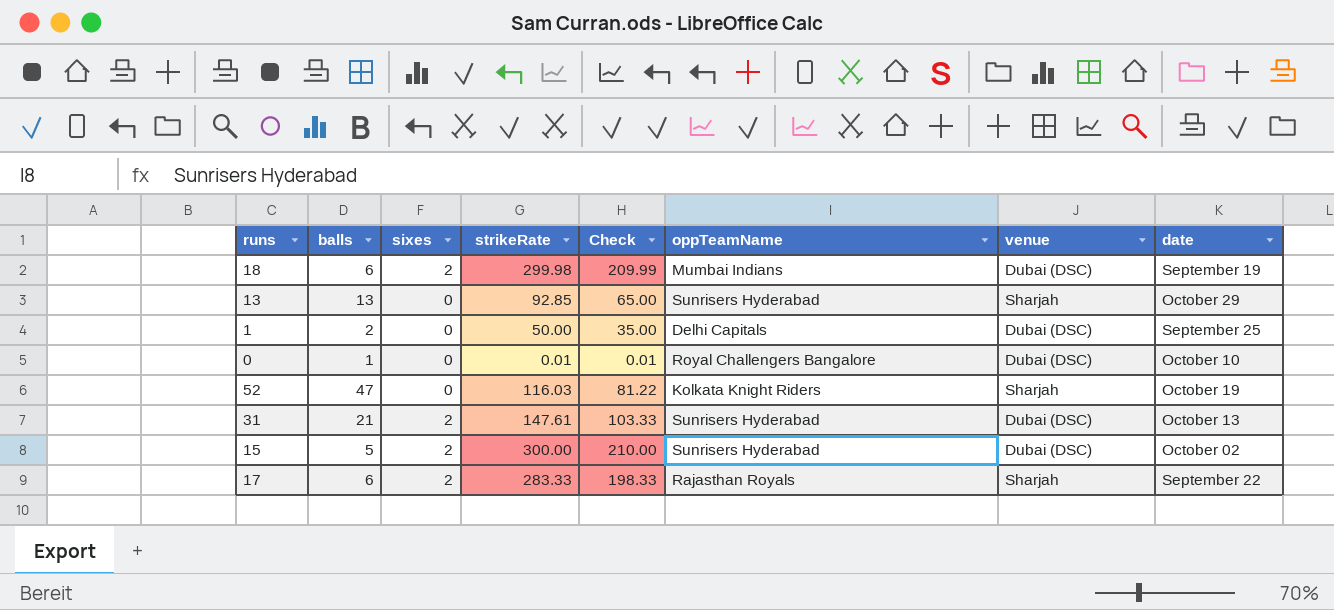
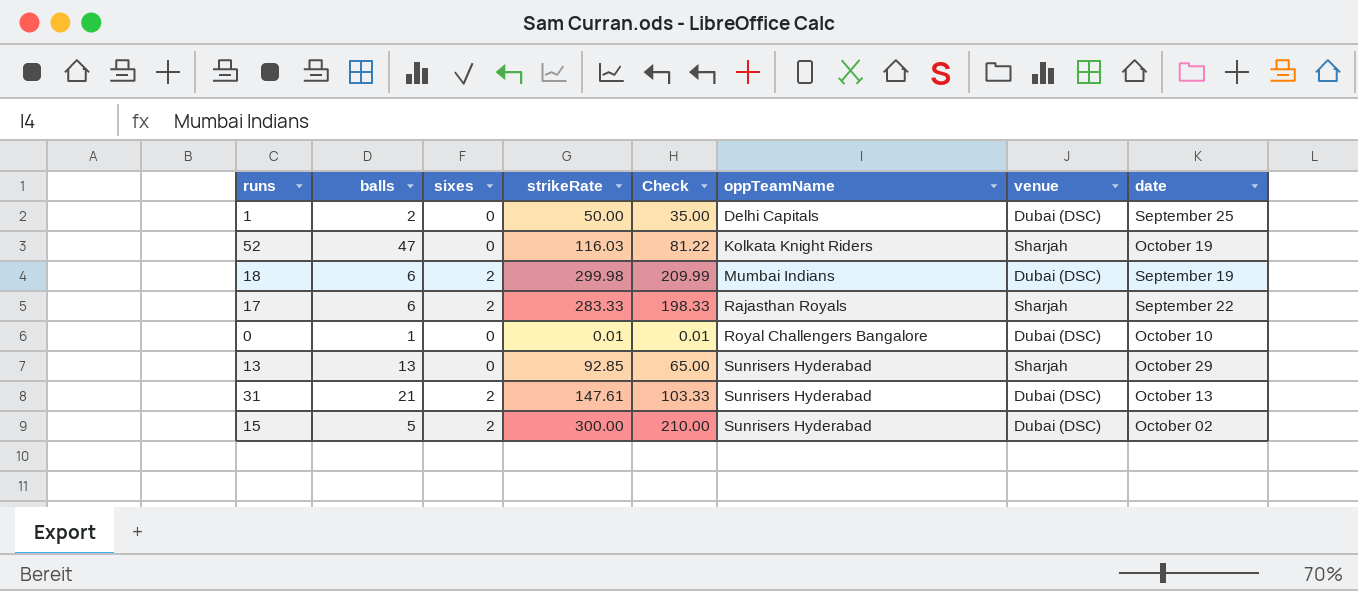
row order: none -> oppTeamName ascending

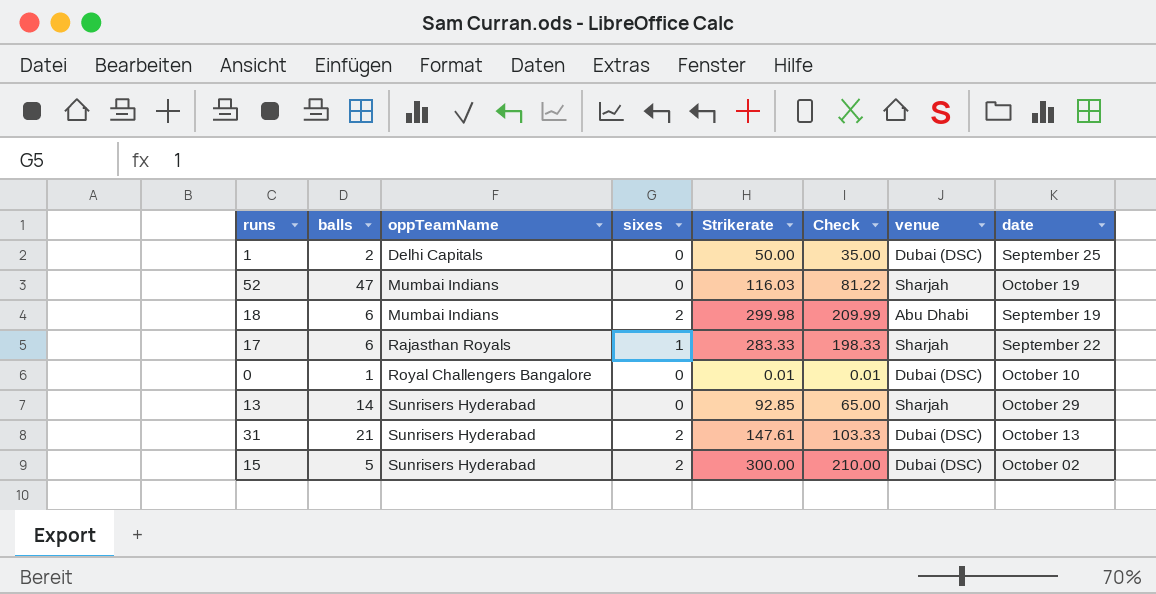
column oppTeamName | position: 6 -> 3
column name: strikeRate -> Strikerate
52 | oppTeamName: Kolkata Knight Riders -> Mumbai Indians
18 | venue: Dubai (DSC) -> Abu Dhabi
17 | sixes: 2 -> 1
13 | balls: 13 -> 14

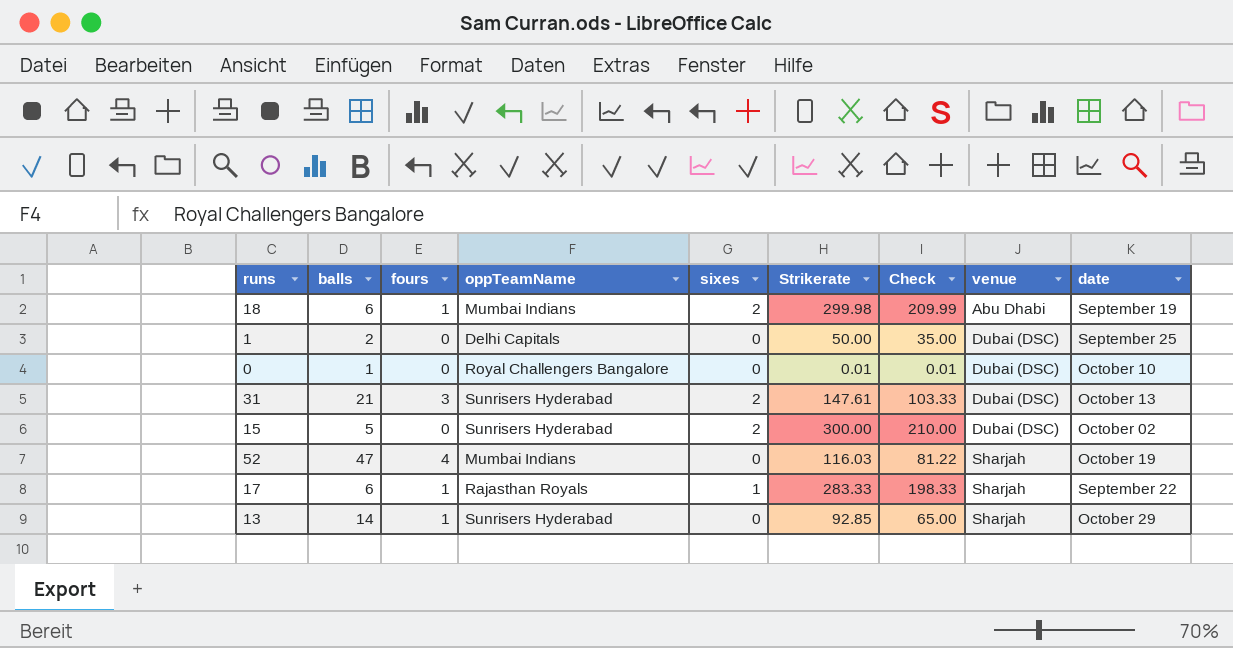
row order: oppTeamName ascending -> venue ascending
column fours | position: none -> 3

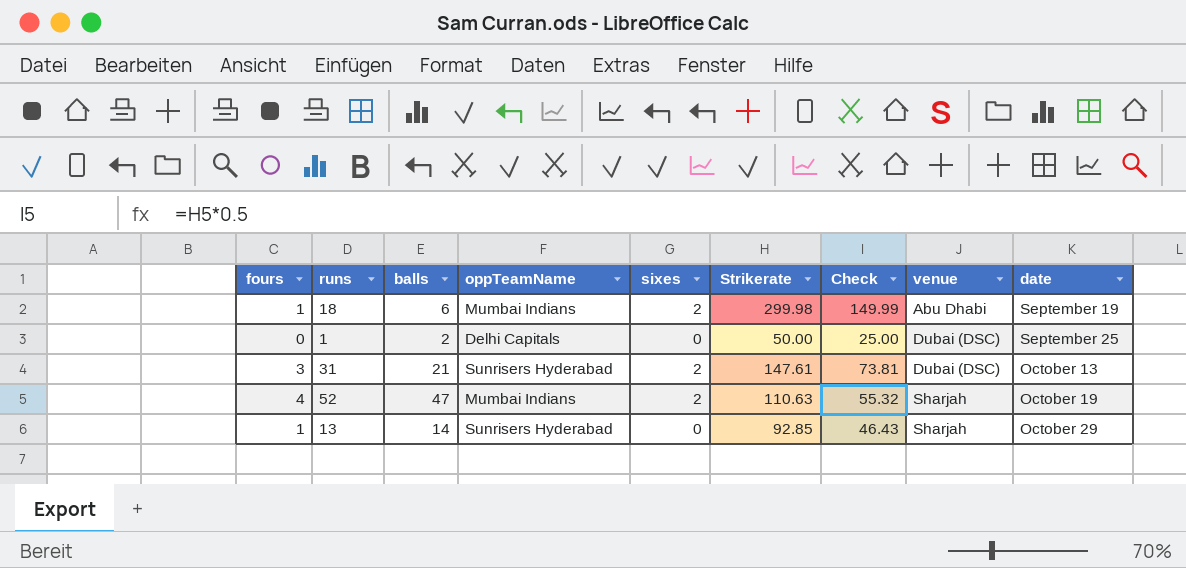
column fours | position: 3 -> 1
column Check | formula: [Strikerate] * 0.7 -> [Strikerate] * 0.5
row 0: 1 | 0 | Royal Challengers Bangalore | 0 | 0.01 | 0.01 | Dubai (DSC) | October 10 -> none
row 15: 5 | 0 | Sunrisers Hyderabad | 2 | 300.00 | 210.00 | Dubai (DSC) | October 02 -> none
row 17: 6 | 1 | Rajasthan Royals | 1 | 283.33 | 198.33 | Sharjah | September 22 -> none
52 | sixes: 0 -> 2
52 | Strikerate: 116.03 -> 110.63

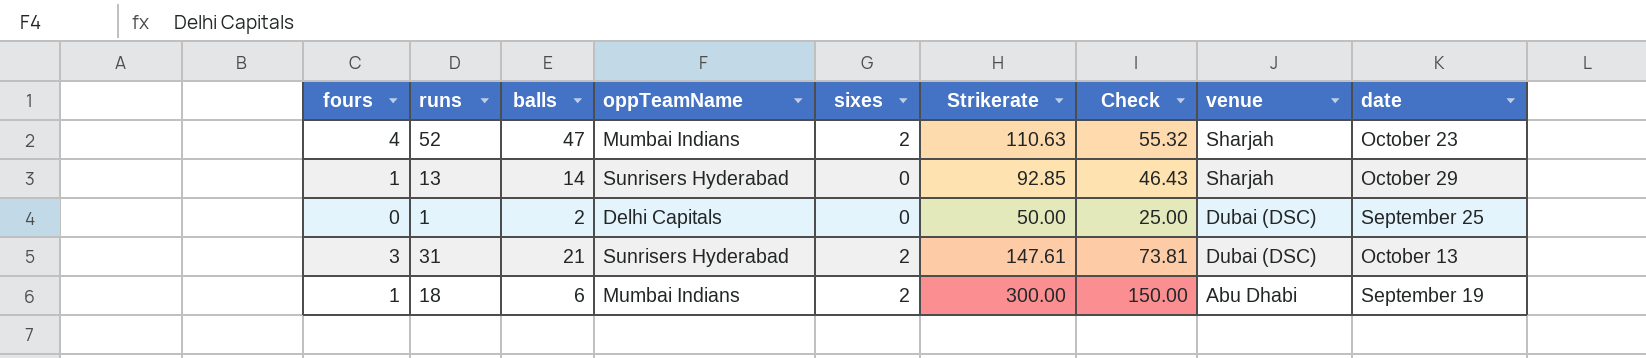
row order: venue ascending -> venue descending
52 | date: October 19 -> October 23
18 | Strikerate: 299.98 -> 300.00
18 | Check: 149.99 -> 150.00

